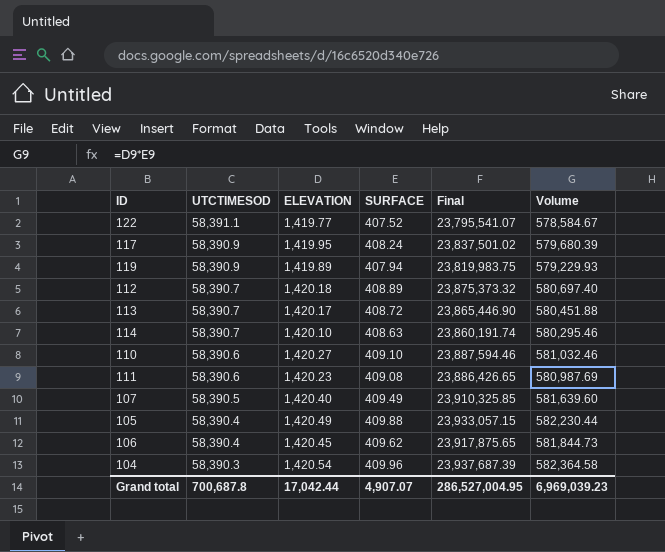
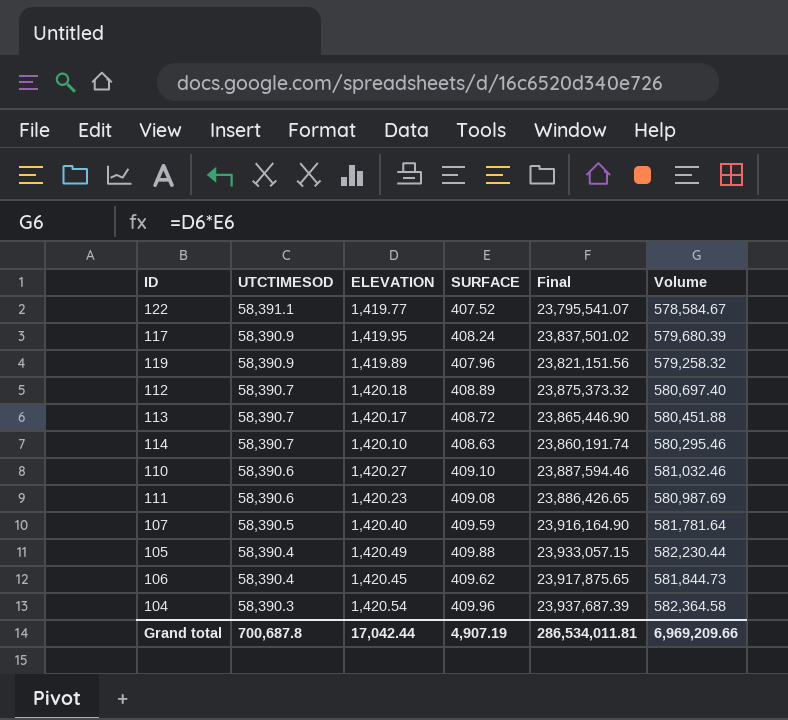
119 | SURFACE: 407.94 -> 407.96
119 | Final: 23,819,983.75 -> 23,821,151.56
119 | Volume: 579,229.93 -> 579,258.32
107 | SURFACE: 409.49 -> 409.59
107 | Final: 23,910,325.85 -> 23,916,164.90
107 | Volume: 581,639.60 -> 581,781.64
Grand total | SURFACE: 4,907.07 -> 4,907.19
Grand total | Final: 286,527,004.95 -> 286,534,011.81
Grand total | Volume: 6,969,039.23 -> 6,969,209.66

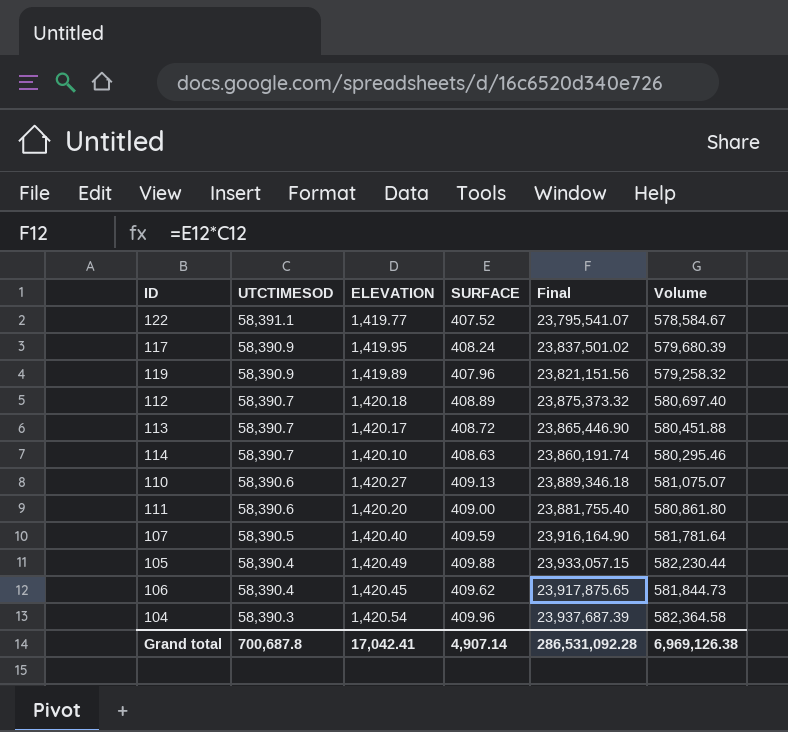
110 | SURFACE: 409.10 -> 409.13
110 | Final: 23,887,594.46 -> 23,889,346.18
110 | Volume: 581,032.46 -> 581,075.07
111 | ELEVATION: 1,420.23 -> 1,420.20
111 | SURFACE: 409.08 -> 409.00
111 | Final: 23,886,426.65 -> 23,881,755.40
111 | Volume: 580,987.69 -> 580,861.80
Grand total | ELEVATION: 17,042.44 -> 17,042.41
Grand total | SURFACE: 4,907.19 -> 4,907.14
Grand total | Final: 286,534,011.81 -> 286,531,092.28
Grand total | Volume: 6,969,209.66 -> 6,969,126.38

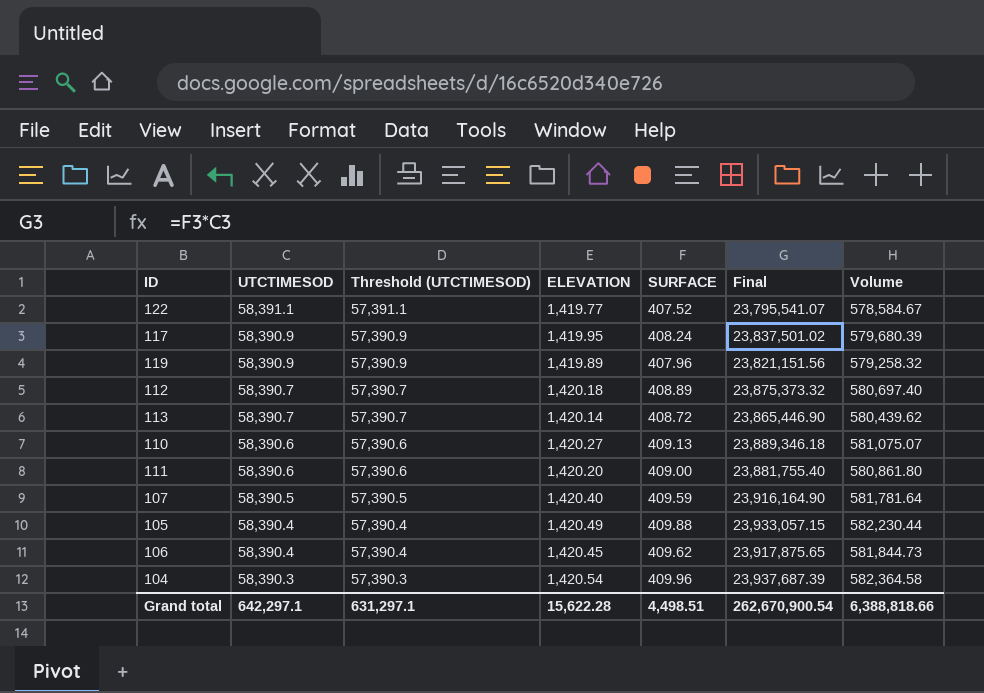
column Threshold (UTCTIMESOD) | formula: none -> [UTCTIMESOD] - 1000
row 114: 58,390.7 | 1,420.10 | 408.63 | 23,860,191.74 | 580,295.46 -> none
113 | ELEVATION: 1,420.17 -> 1,420.14
113 | Volume: 580,451.88 -> 580,439.62
Grand total | UTCTIMESOD: 700,687.8 -> 642,297.1
Grand total | ELEVATION: 17,042.41 -> 15,622.28
Grand total | SURFACE: 4,907.14 -> 4,498.51
Grand total | Final: 286,531,092.28 -> 262,670,900.54
Grand total | Volume: 6,969,126.38 -> 6,388,818.66

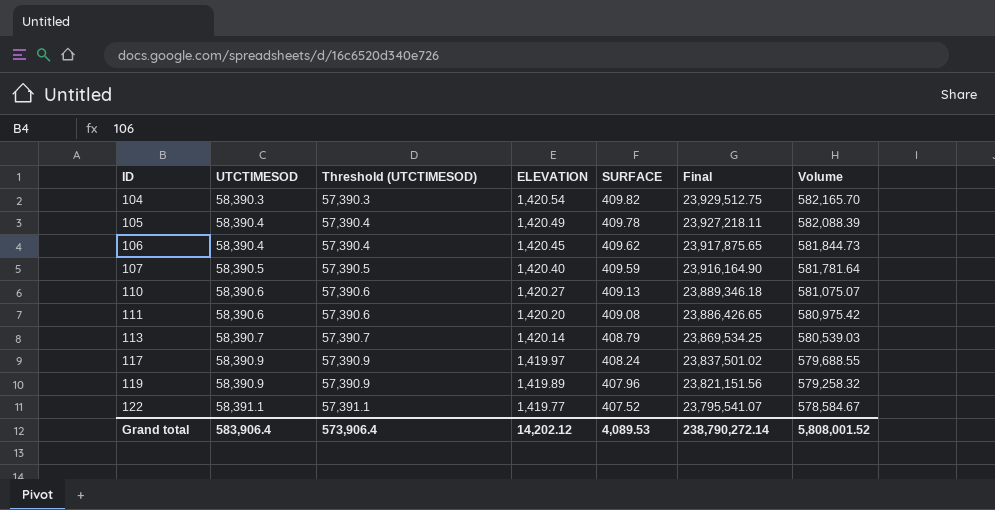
row order: UTCTIMESOD descending -> ID ascending
row 112: 58,390.7 | 57,390.7 | 1,420.18 | 408.89 | 23,875,373.32 | 580,697.40 -> none
104 | SURFACE: 409.96 -> 409.82
104 | Final: 23,937,687.39 -> 23,929,512.75
104 | Volume: 582,364.58 -> 582,165.70
105 | SURFACE: 409.88 -> 409.78
105 | Final: 23,933,057.15 -> 23,927,218.11
105 | Volume: 582,230.44 -> 582,088.39
111 | SURFACE: 409.00 -> 409.08
111 | Final: 23,881,755.40 -> 23,886,426.65
111 | Volume: 580,861.80 -> 580,975.42
113 | SURFACE: 408.72 -> 408.79
113 | Final: 23,865,446.90 -> 23,869,534.25
113 | Volume: 580,439.62 -> 580,539.03
117 | ELEVATION: 1,419.95 -> 1,419.97
117 | Volume: 579,680.39 -> 579,688.55
Grand total | UTCTIMESOD: 642,297.1 -> 583,906.4
Grand total | Threshold (UTCTIMESOD): 631,297.1 -> 573,906.4
Grand total | ELEVATION: 15,622.28 -> 14,202.12
Grand total | SURFACE: 4,498.51 -> 4,089.53
Grand total | Final: 262,670,900.54 -> 238,790,272.14
Grand total | Volume: 6,388,818.66 -> 5,808,001.52

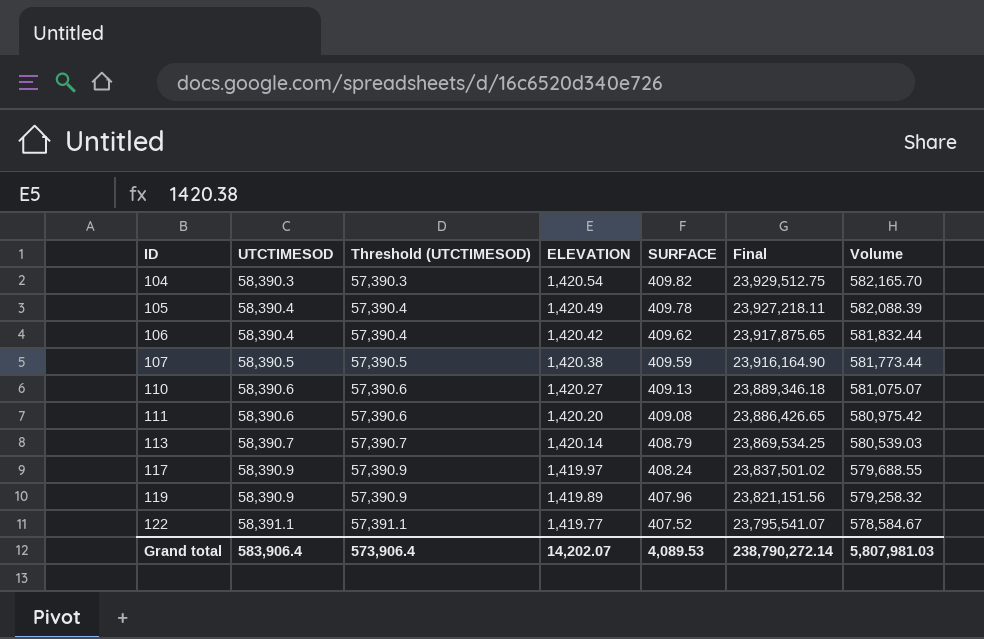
106 | ELEVATION: 1,420.45 -> 1,420.42
106 | Volume: 581,844.73 -> 581,832.44
107 | ELEVATION: 1,420.40 -> 1,420.38
107 | Volume: 581,781.64 -> 581,773.44
Grand total | ELEVATION: 14,202.12 -> 14,202.07
Grand total | Volume: 5,808,001.52 -> 5,807,981.03

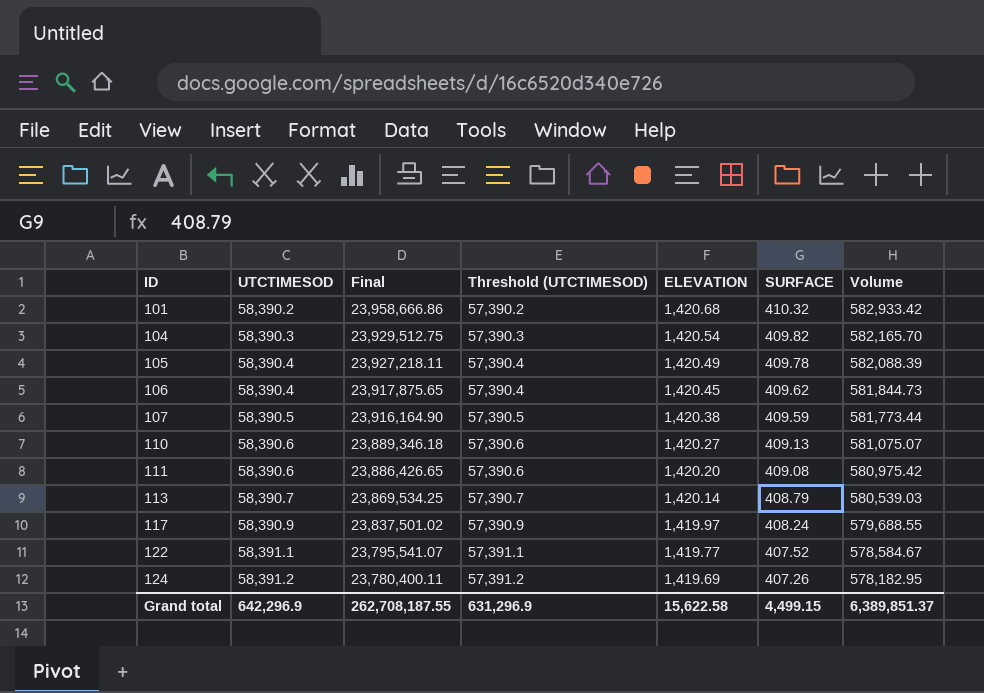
column Final | position: 6 -> 3
row 119: 58,390.9 | 57,390.9 | 1,419.89 | 407.96 | 23,821,151.56 | 579,258.32 -> none
row 101: none -> 58,390.2 | 23,958,666.86 | 57,390.2 | 1,420.68 | 410.32 | 582,933.42
106 | ELEVATION: 1,420.42 -> 1,420.45
106 | Volume: 581,832.44 -> 581,844.73
row 124: none -> 58,391.2 | 23,780,400.11 | 57,391.2 | 1,419.69 | 407.26 | 578,182.95
Grand total | UTCTIMESOD: 583,906.4 -> 642,296.9
Grand total | Final: 238,790,272.14 -> 262,708,187.55
Grand total | Threshold (UTCTIMESOD): 573,906.4 -> 631,296.9
Grand total | ELEVATION: 14,202.07 -> 15,622.58
Grand total | SURFACE: 4,089.53 -> 4,499.15
Grand total | Volume: 5,807,981.03 -> 6,389,851.37

